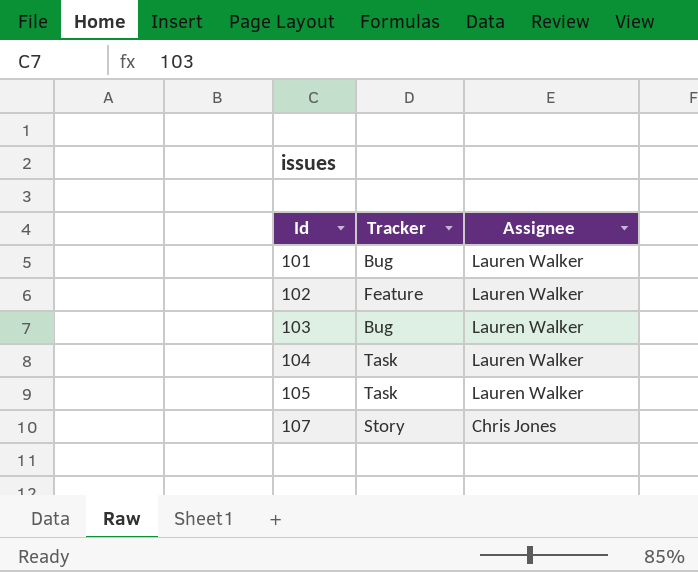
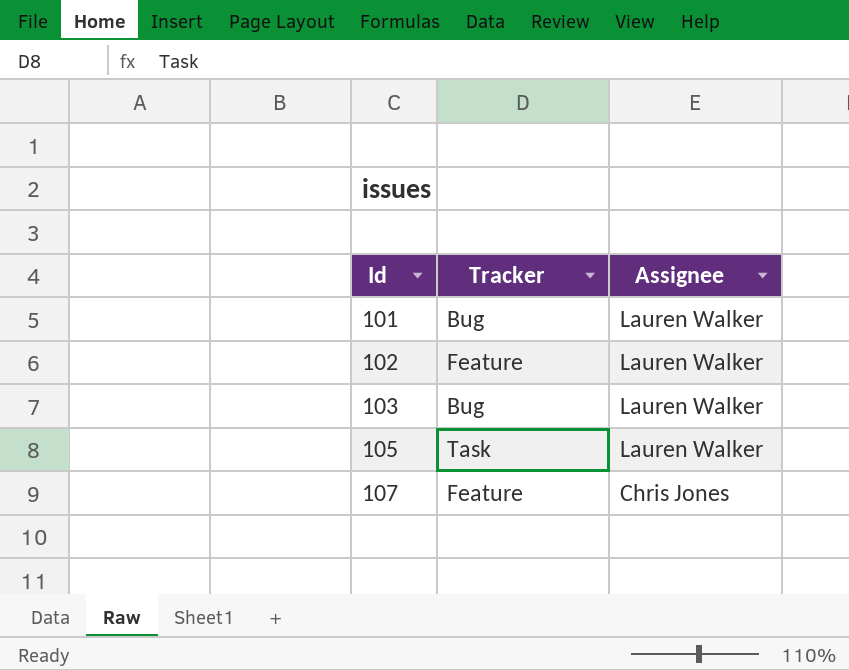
row 104: Task | Lauren Walker -> none
107 | Tracker: Story -> Feature

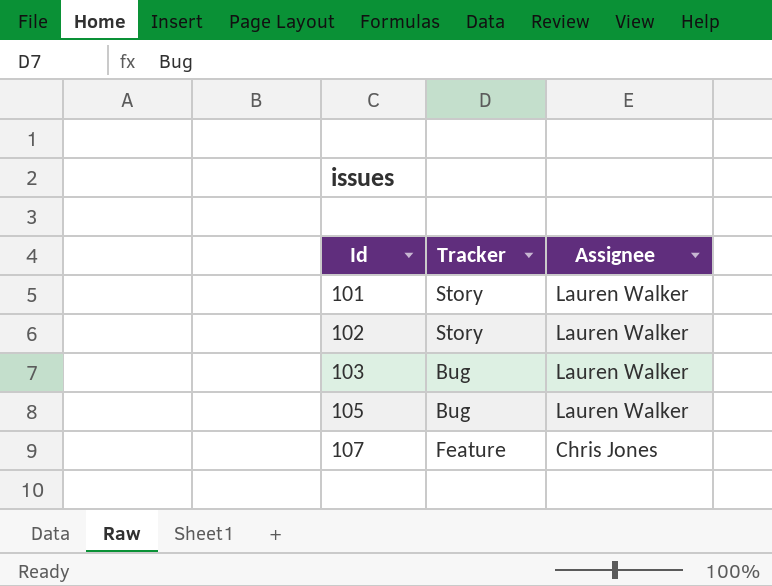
101 | Tracker: Bug -> Story
102 | Tracker: Feature -> Story
105 | Tracker: Task -> Bug

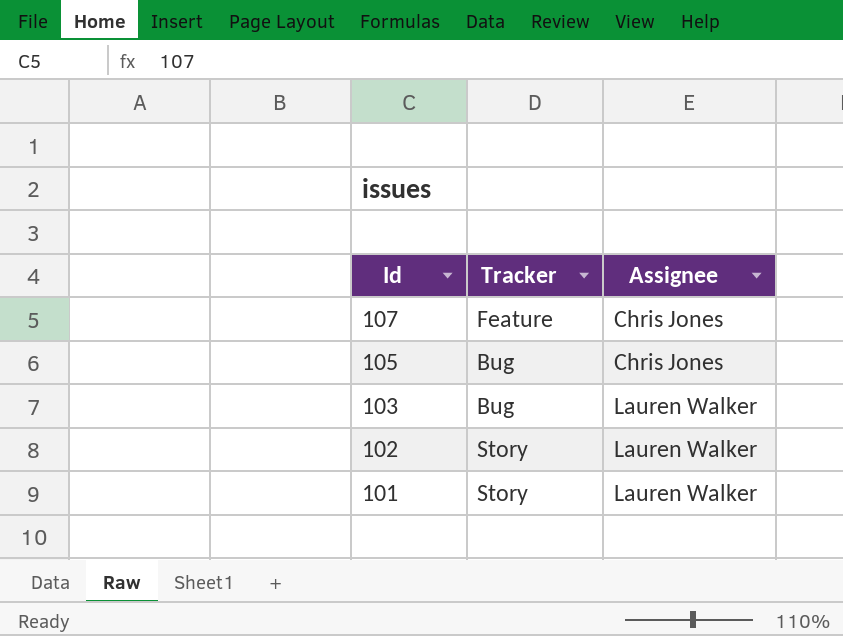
row order: Id ascending -> Id descending
105 | Assignee: Lauren Walker -> Chris Jones

